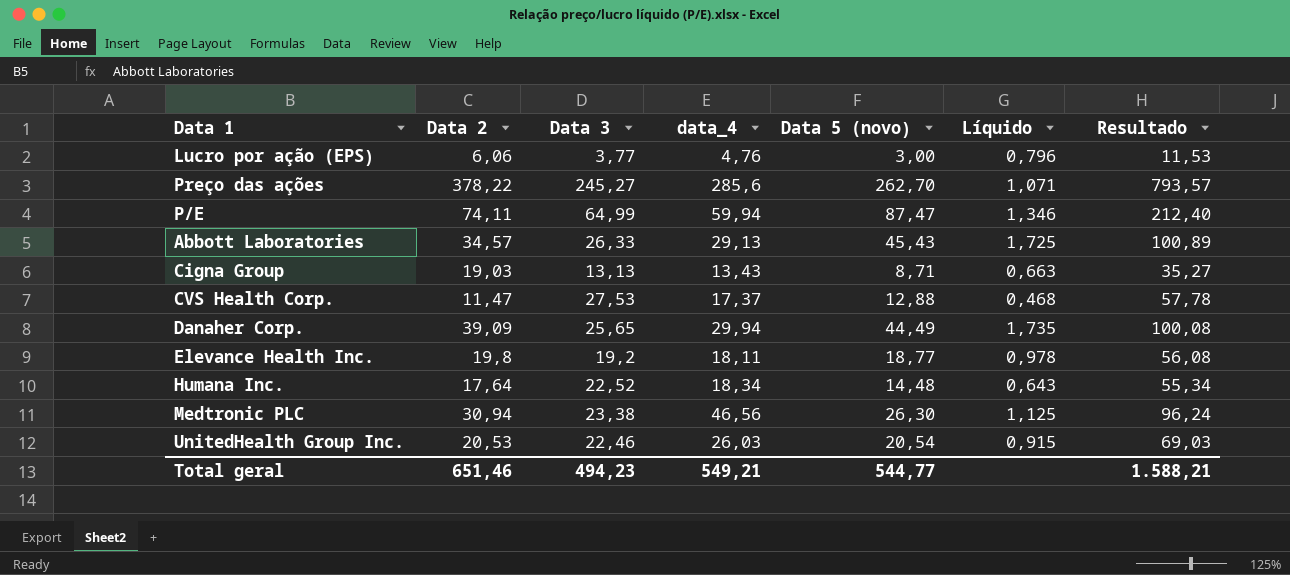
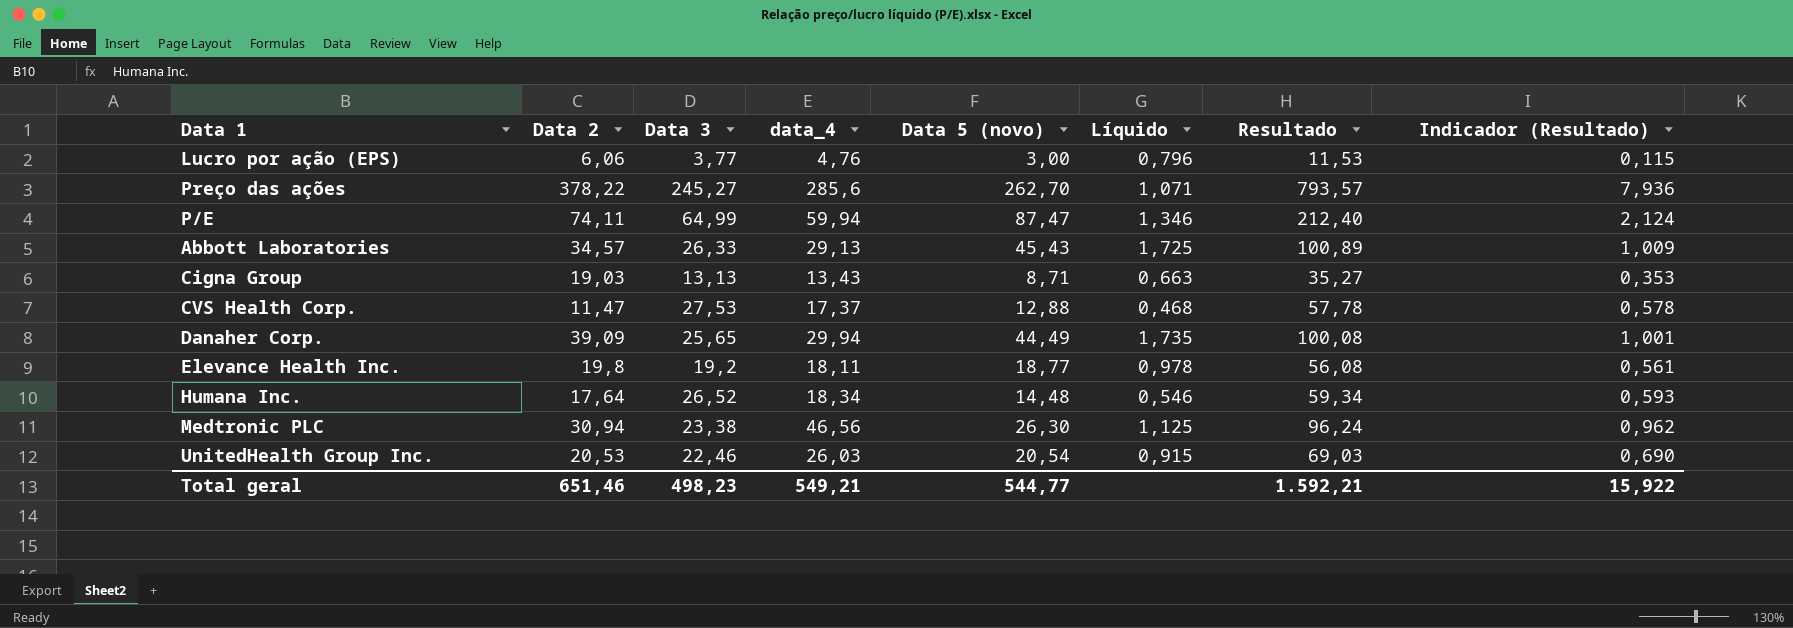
column Indicador (Resultado) | formula: none -> [Resultado] * 0,01
Humana Inc. | Data 3: 22,52 -> 26,52
Humana Inc. | Líquido: 0,643 -> 0,546
Humana Inc. | Resultado: 55,34 -> 59,34
Total geral | Data 3: 494,23 -> 498,23
Total geral | Resultado: 1.588,21 -> 1.592,21

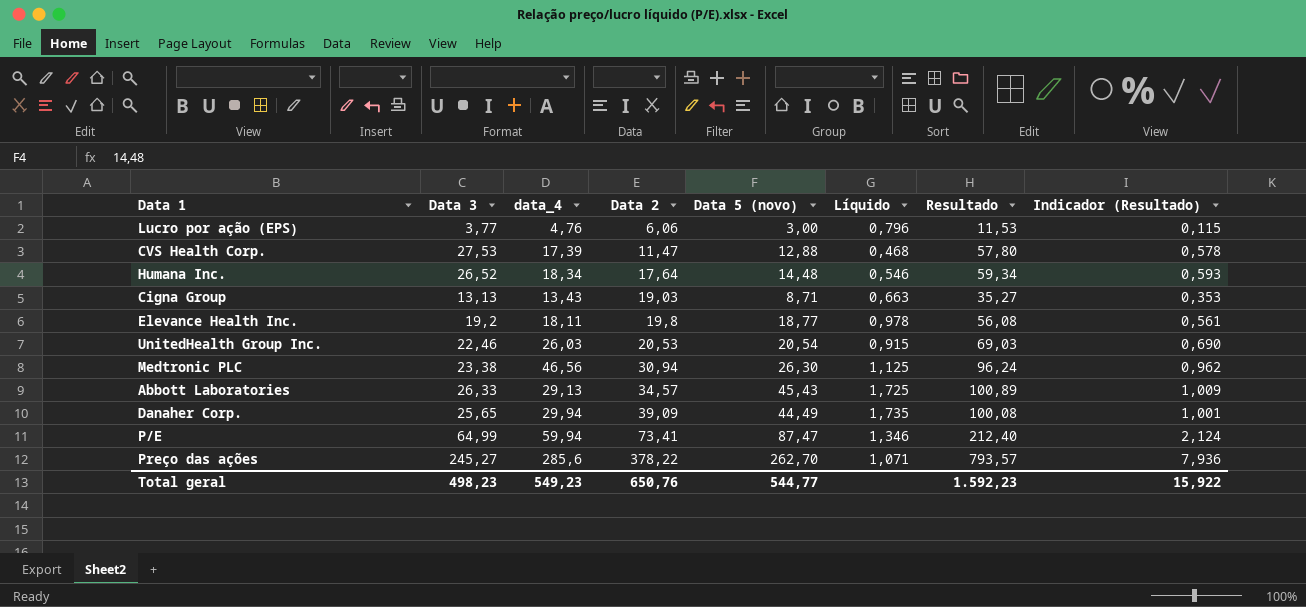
row order: none -> Data 2 ascending
column Data 2 | position: 2 -> 4
CVS Health Corp. | data_4: 17,37 -> 17,39
CVS Health Corp. | Resultado: 57,78 -> 57,80
P/E | Data 2: 74,11 -> 73,41
Total geral | data_4: 549,21 -> 549,23
Total geral | Data 2: 651,46 -> 650,76
Total geral | Resultado: 1.592,21 -> 1.592,23

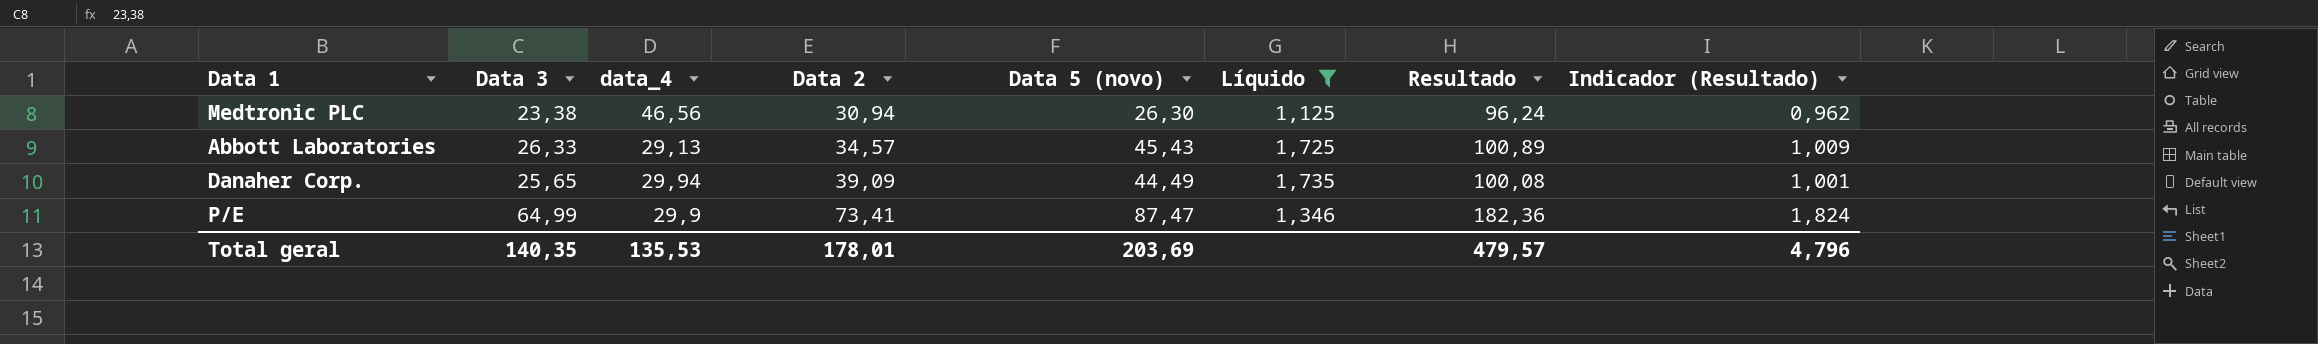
filter: none -> Líquido >= 1,125
P/E | data_4: 59,94 -> 29,9
P/E | Resultado: 212,40 -> 182,36
P/E | Indicador (Resultado): 2,124 -> 1,824
Total geral | Data 3: 498,23 -> 140,35
Total geral | data_4: 549,23 -> 135,53
Total geral | Data 2: 650,76 -> 178,01
Total geral | Data 5 (novo): 544,77 -> 203,69
Total geral | Resultado: 1.592,23 -> 479,57
Total geral | Indicador (Resultado): 15,922 -> 4,796

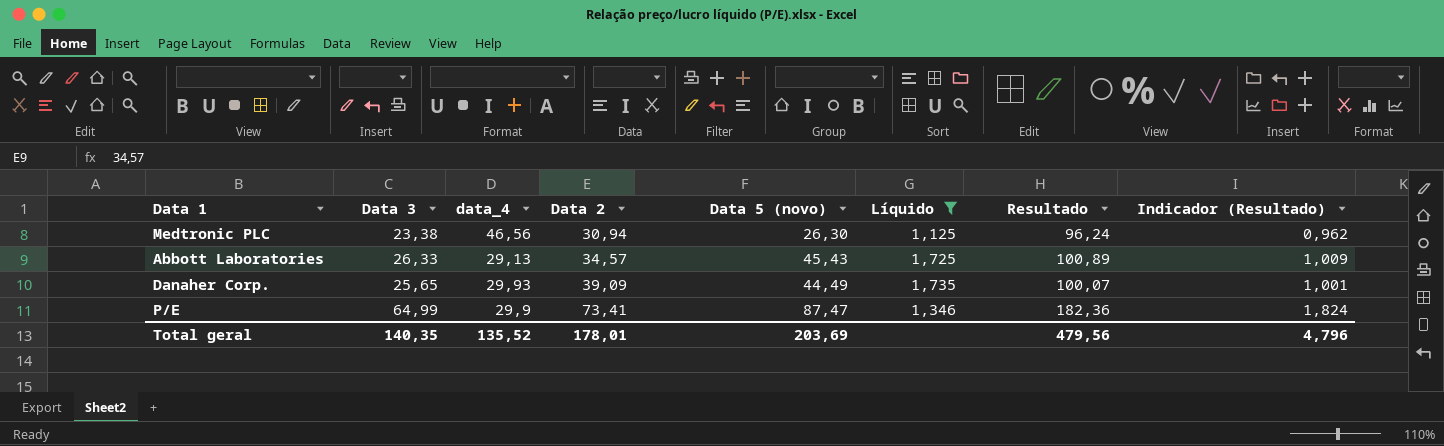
Danaher Corp. | data_4: 29,94 -> 29,93
Danaher Corp. | Resultado: 100,08 -> 100,07
Total geral | data_4: 135,53 -> 135,52
Total geral | Resultado: 479,57 -> 479,56

